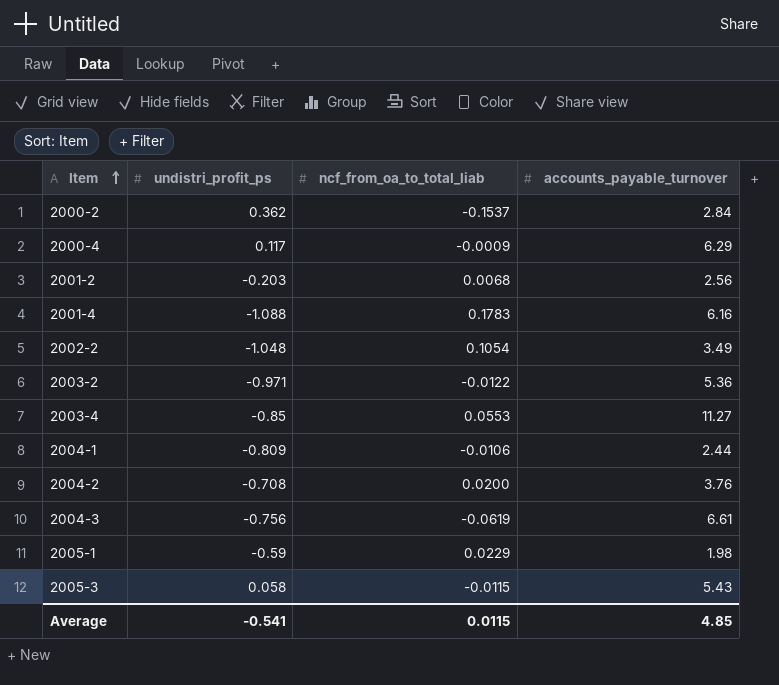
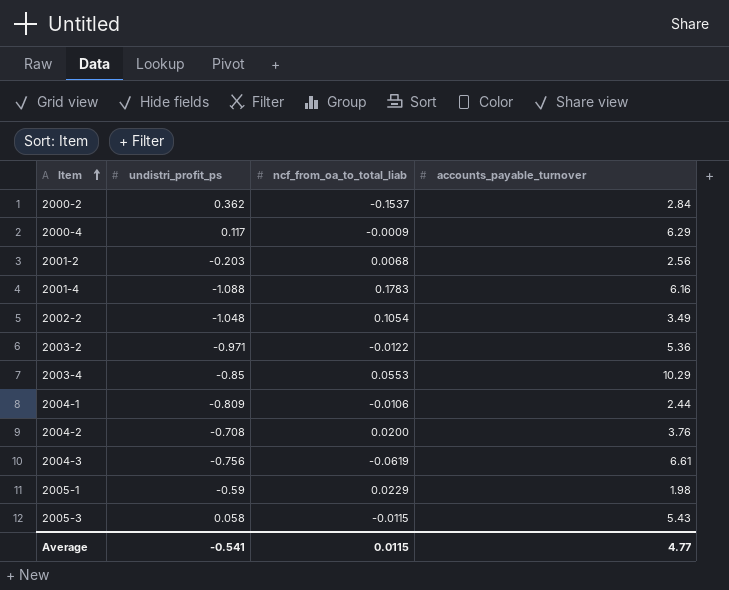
2003-4 | accounts_payable_turnover: 11.27 -> 10.29
Average | accounts_payable_turnover: 4.85 -> 4.77

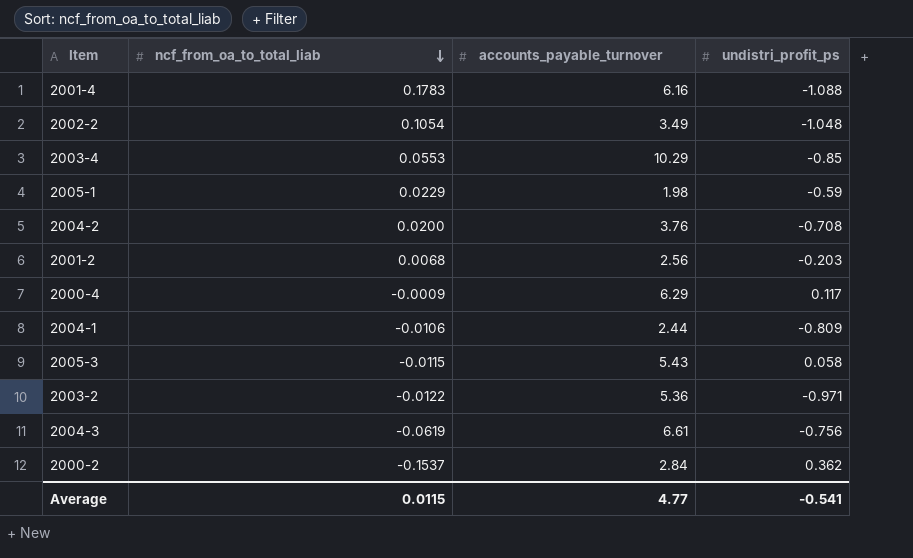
row order: Item ascending -> ncf_from_oa_to_total_liab descending
column undistri_profit_ps | position: 2 -> 4

